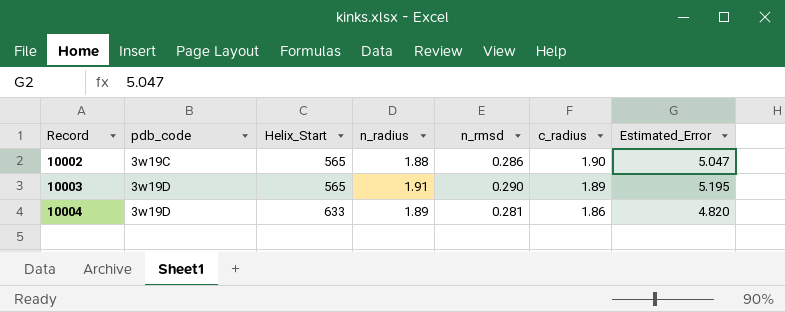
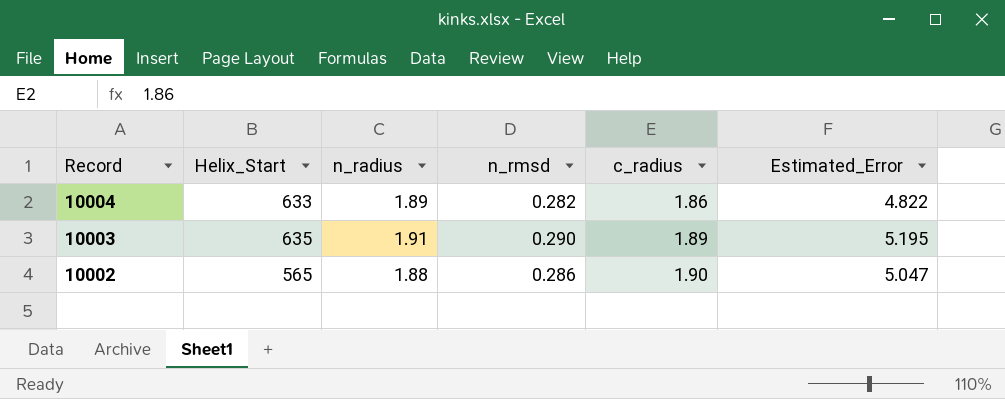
row order: Record ascending -> Record descending
column pdb_code | position: 2 -> none
10004 | n_rmsd: 0.281 -> 0.282
10004 | Estimated_Error: 4.820 -> 4.822
10003 | Helix_Start: 565 -> 635

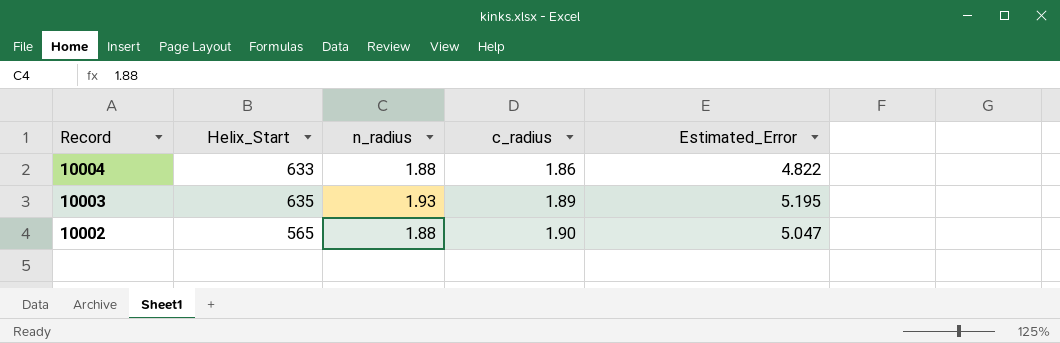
column n_rmsd | position: 4 -> none
10004 | n_radius: 1.89 -> 1.88
10003 | n_radius: 1.91 -> 1.93

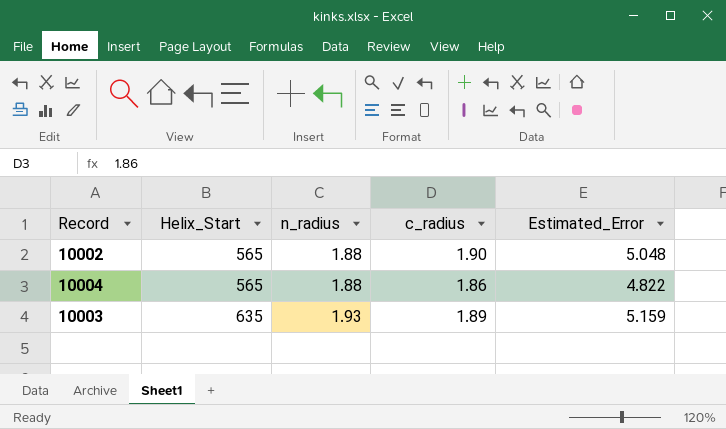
row order: Record descending -> Helix_Start ascending
10002 | Estimated_Error: 5.047 -> 5.048
10004 | Helix_Start: 633 -> 565
10003 | Estimated_Error: 5.195 -> 5.159

